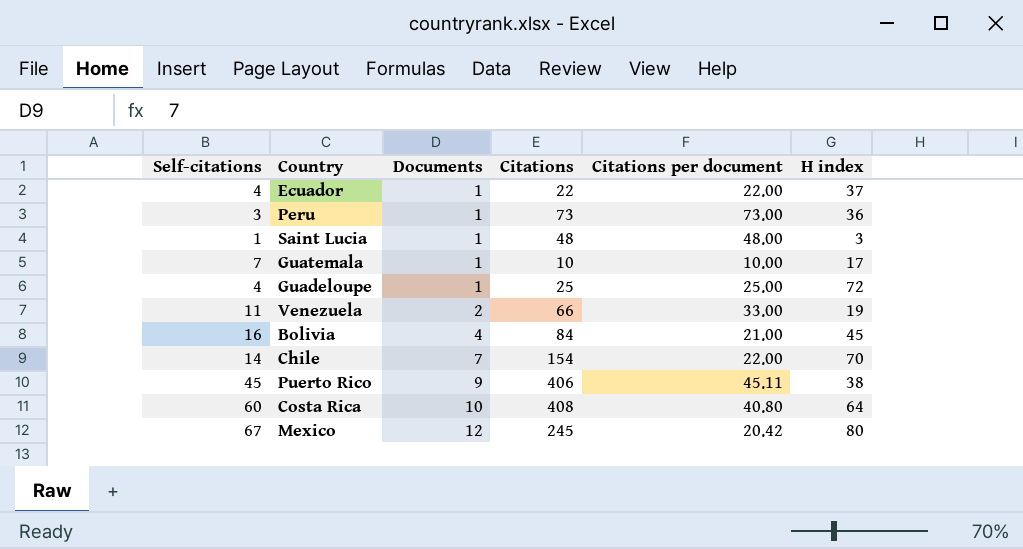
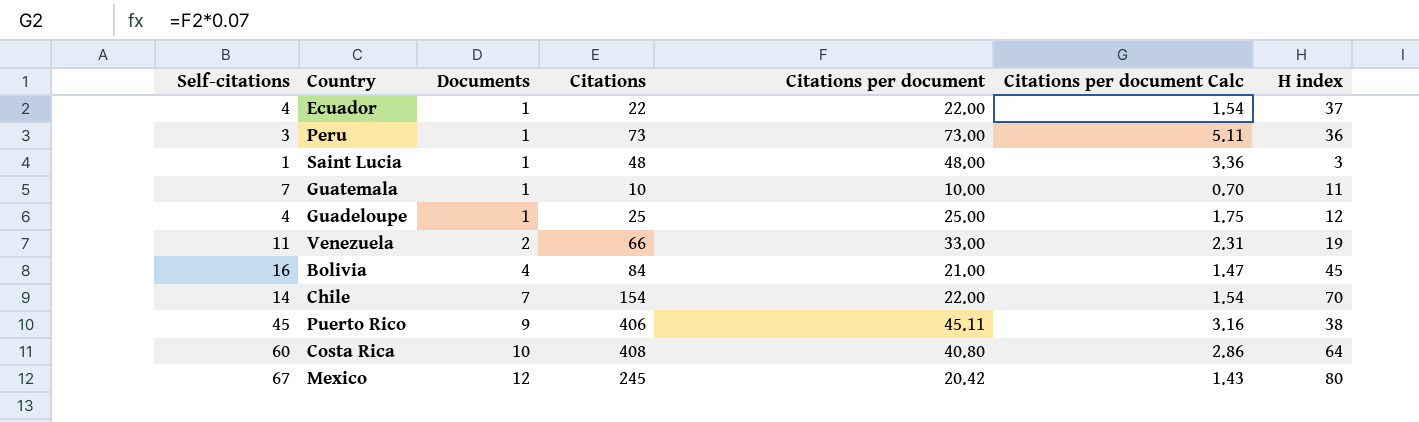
column Citations per document Calc | formula: none -> [Citations per document] * 0.07
Guatemala | H index: 17 -> 11
Guadeloupe | H index: 72 -> 12

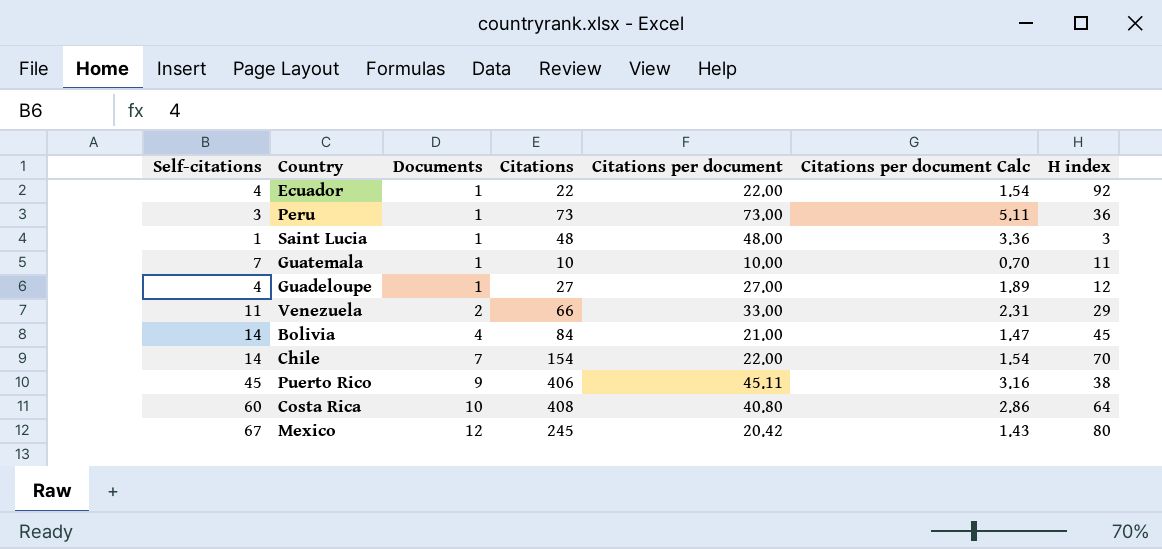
Ecuador | H index: 37 -> 92
Guadeloupe | Citations: 25 -> 27
Guadeloupe | Citations per document: 25.00 -> 27.00
Guadeloupe | Citations per document Calc: 1.75 -> 1.89
Venezuela | H index: 19 -> 29
Bolivia | Self-citations: 16 -> 14

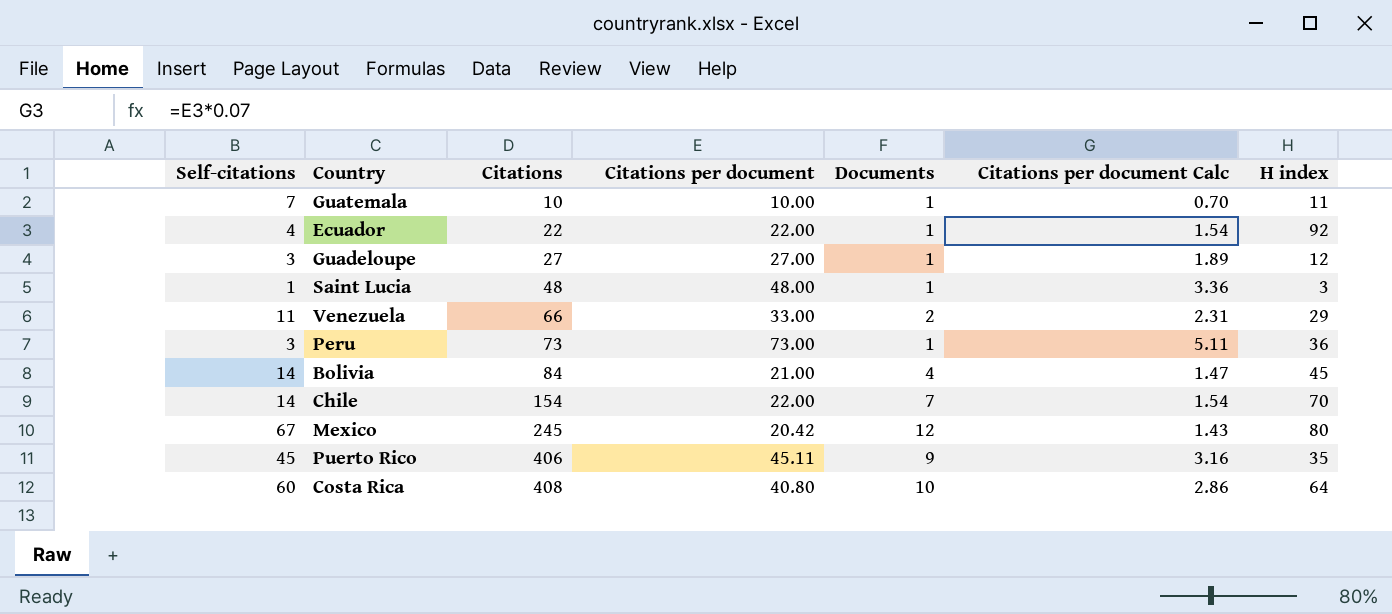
row order: Documents ascending -> Citations ascending
column Documents | position: 3 -> 5
Guadeloupe | Self-citations: 4 -> 3
Puerto Rico | H index: 38 -> 35

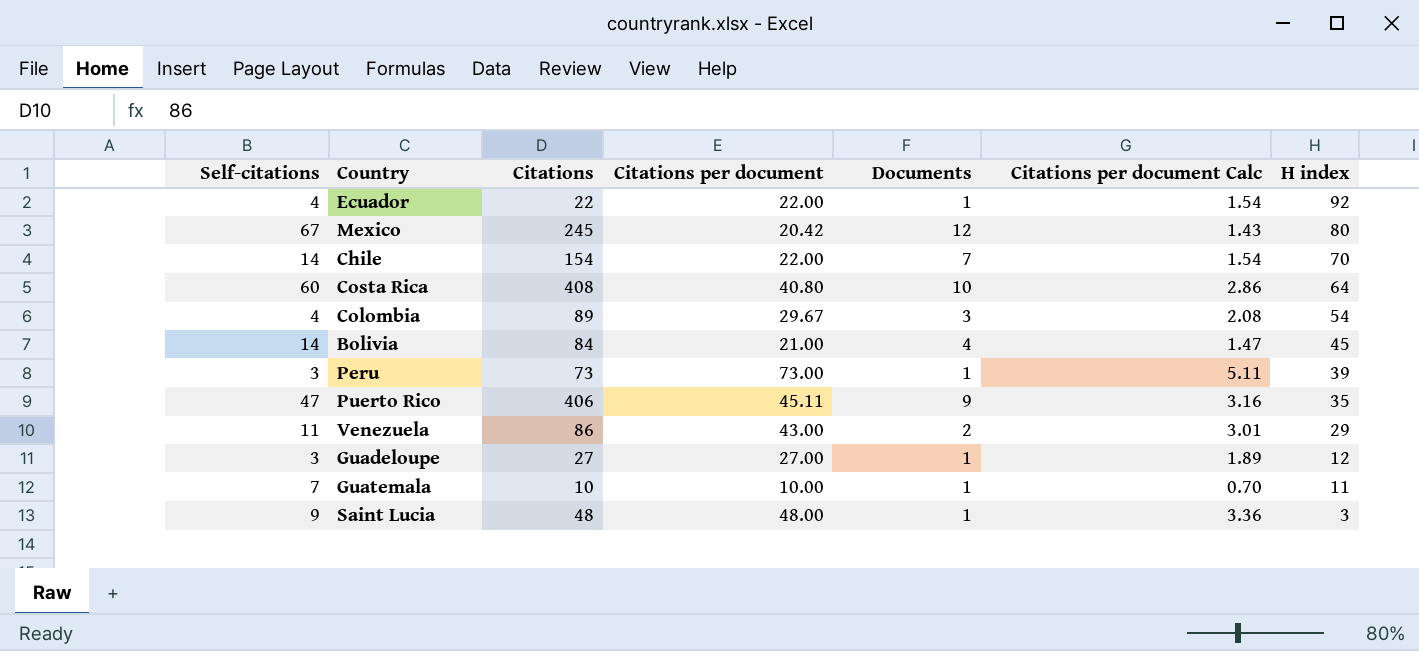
row order: Citations ascending -> H index descending
row Colombia: none -> 4 | 89 | 29.67 | 3 | 2.08 | 54
Peru | H index: 36 -> 39
Puerto Rico | Self-citations: 45 -> 47
Venezuela | Citations: 66 -> 86
Venezuela | Citations per document: 33.00 -> 43.00
Venezuela | Citations per document Calc: 2.31 -> 3.01
Saint Lucia | Self-citations: 1 -> 9

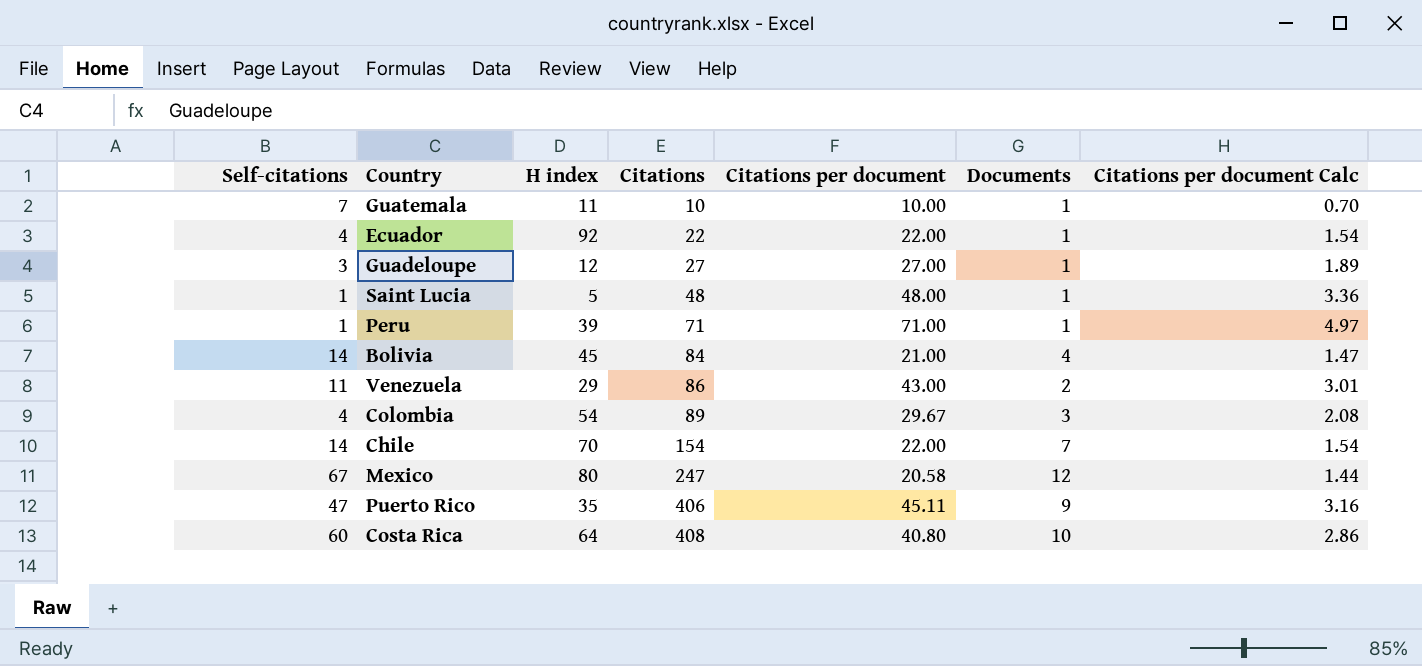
row order: H index descending -> Citations ascending
column H index | position: 7 -> 3
Saint Lucia | Self-citations: 9 -> 1
Saint Lucia | H index: 3 -> 5
Peru | Self-citations: 3 -> 1
Peru | Citations: 73 -> 71
Peru | Citations per document: 73.00 -> 71.00
Peru | Citations per document Calc: 5.11 -> 4.97
Mexico | Citations: 245 -> 247
Mexico | Citations per document: 20.42 -> 20.58
Mexico | Citations per document Calc: 1.43 -> 1.44

